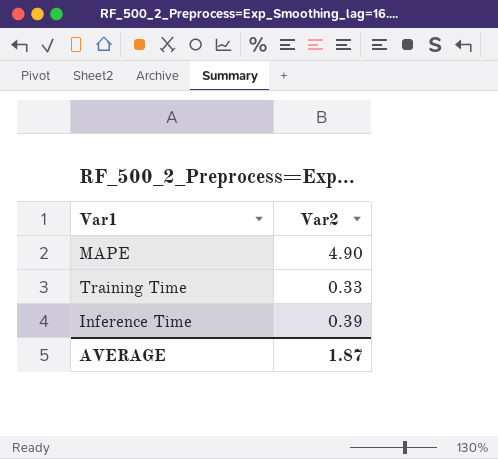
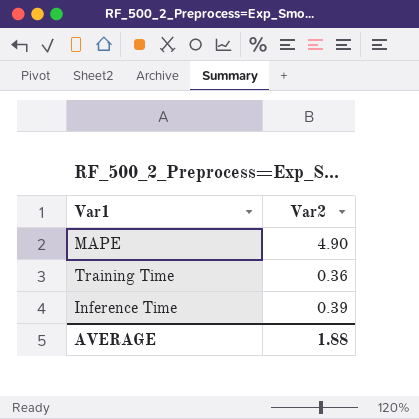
Training Time | Var2: 0.33 -> 0.36
AVERAGE | Var2: 1.87 -> 1.88

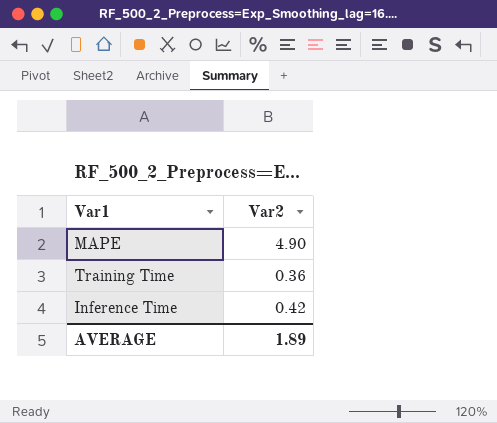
Inference Time | Var2: 0.39 -> 0.42
AVERAGE | Var2: 1.88 -> 1.89

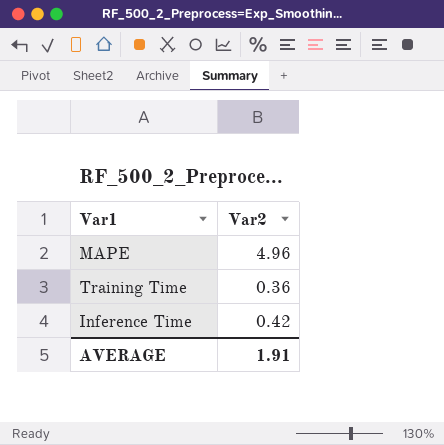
MAPE | Var2: 4.90 -> 4.96
AVERAGE | Var2: 1.89 -> 1.91

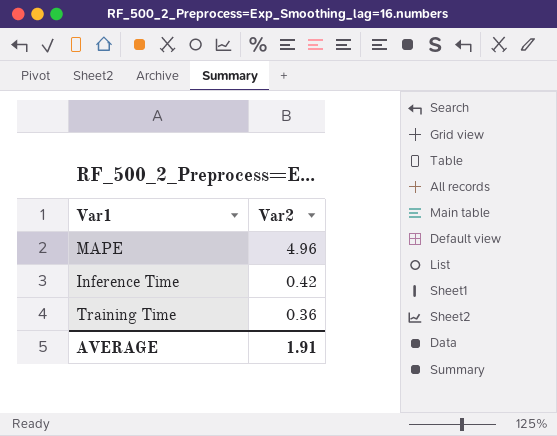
row order: none -> Var2 descending

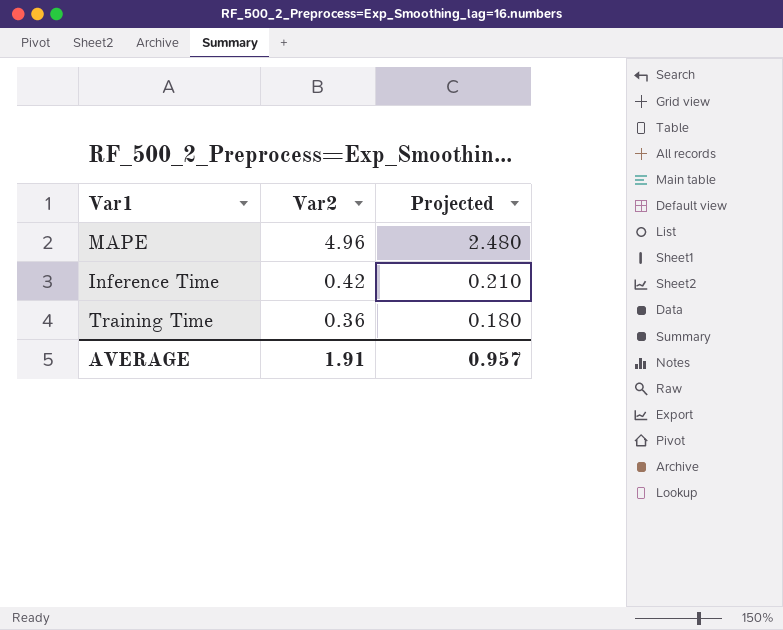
column Projected | formula: none -> [Var2] * 0.5

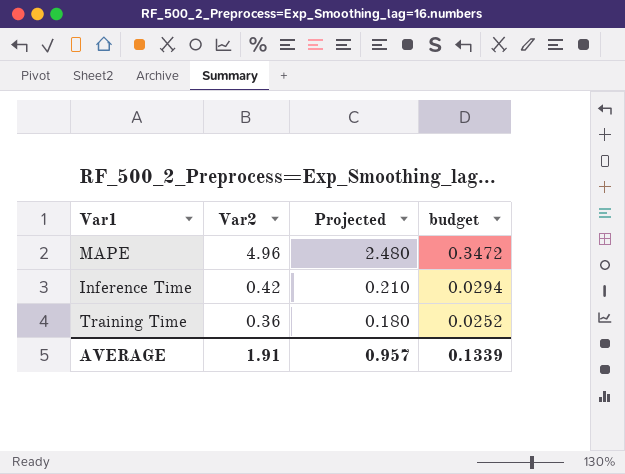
column budget | formula: none -> [Var2] * 0.07

